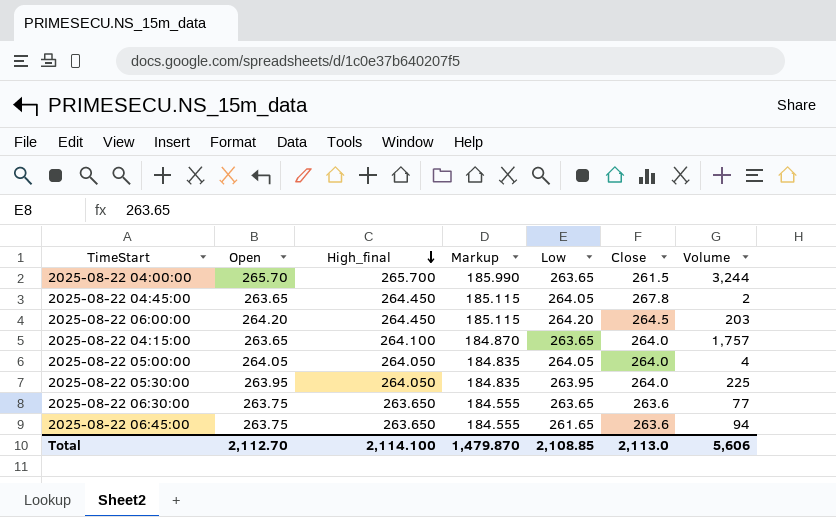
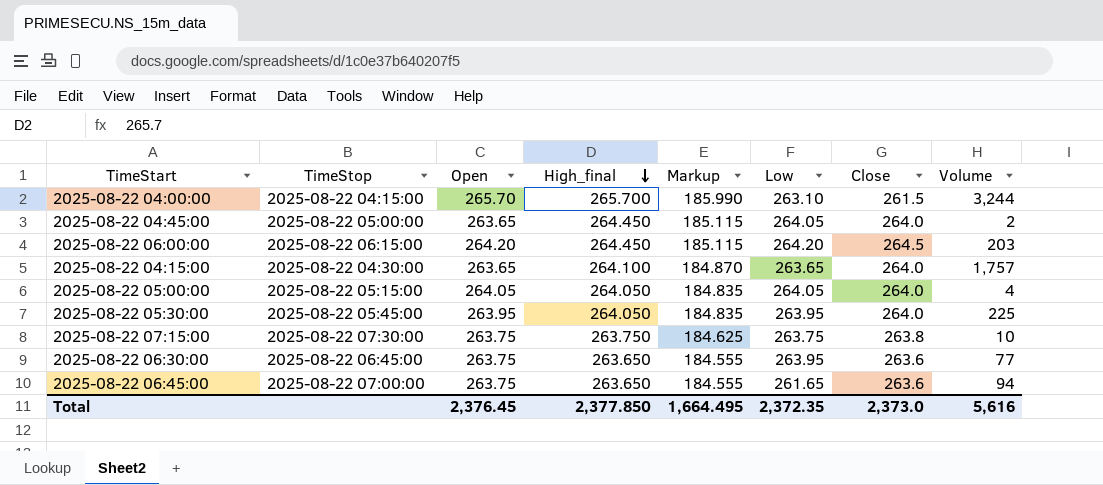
column TimeStop | position: none -> 2
2025-08-22 04:00:00 | Low: 263.65 -> 263.10
2025-08-22 04:45:00 | Close: 267.8 -> 264.0
row 2025-08-22 07:15:00: none -> 2025-08-22 07:30:00 | 263.75 | 263.750 | 184.625 | 263.75 | 263.8 | 10
2025-08-22 06:30:00 | Low: 263.65 -> 263.95
Total | Open: 2,112.70 -> 2,376.45
Total | High_final: 2,114.100 -> 2,377.850
Total | Markup: 1,479.870 -> 1,664.495
Total | Low: 2,108.85 -> 2,372.35
Total | Close: 2,113.0 -> 2,373.0
Total | Volume: 5,606 -> 5,616

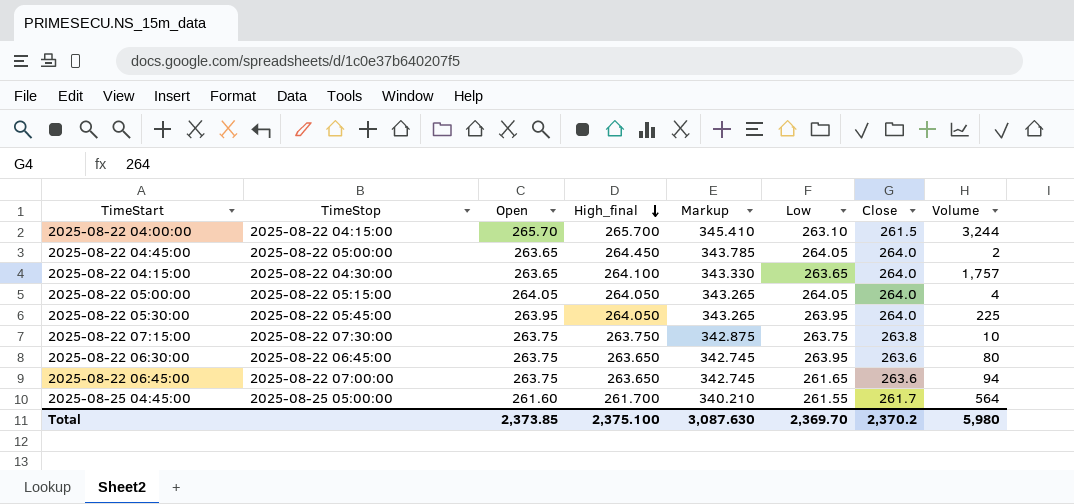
column Markup | formula: [High_final] * 0.7 -> [High_final] * 1.3
row 2025-08-22 06:00:00: 2025-08-22 06:15:00 | 264.20 | 264.450 | 185.115 | 264.20 | 264.5 | 203 -> none
2025-08-22 06:30:00 | Volume: 77 -> 80
row 2025-08-25 04:45:00: none -> 2025-08-25 05:00:00 | 261.60 | 261.700 | 340.210 | 261.55 | 261.7 | 564
Total | Open: 2,376.45 -> 2,373.85
Total | High_final: 2,377.850 -> 2,375.100
Total | Markup: 1,664.495 -> 3,087.630
Total | Low: 2,372.35 -> 2,369.70
Total | Close: 2,373.0 -> 2,370.2
Total | Volume: 5,616 -> 5,980

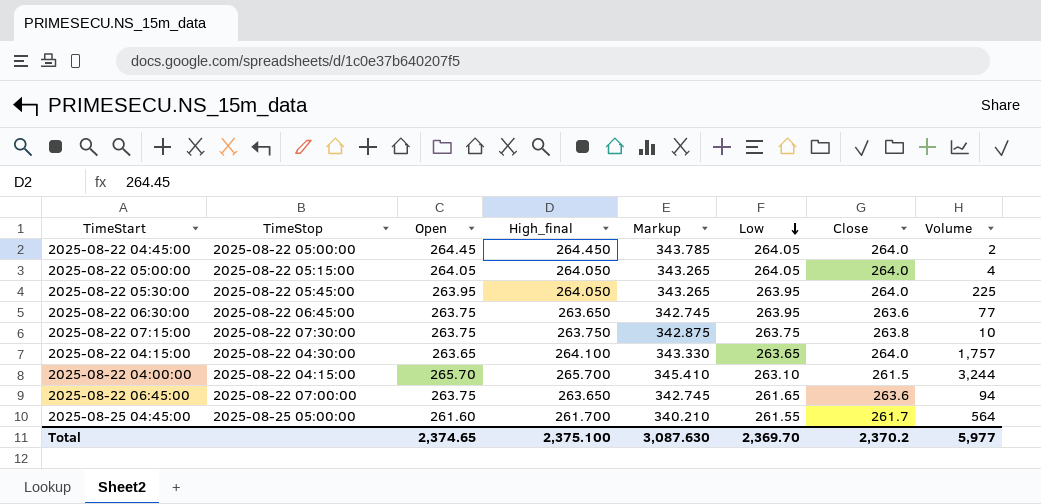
row order: High_final descending -> Low descending
2025-08-22 04:45:00 | Open: 263.65 -> 264.45
2025-08-22 06:30:00 | Volume: 80 -> 77
Total | Open: 2,373.85 -> 2,374.65
Total | Volume: 5,980 -> 5,977

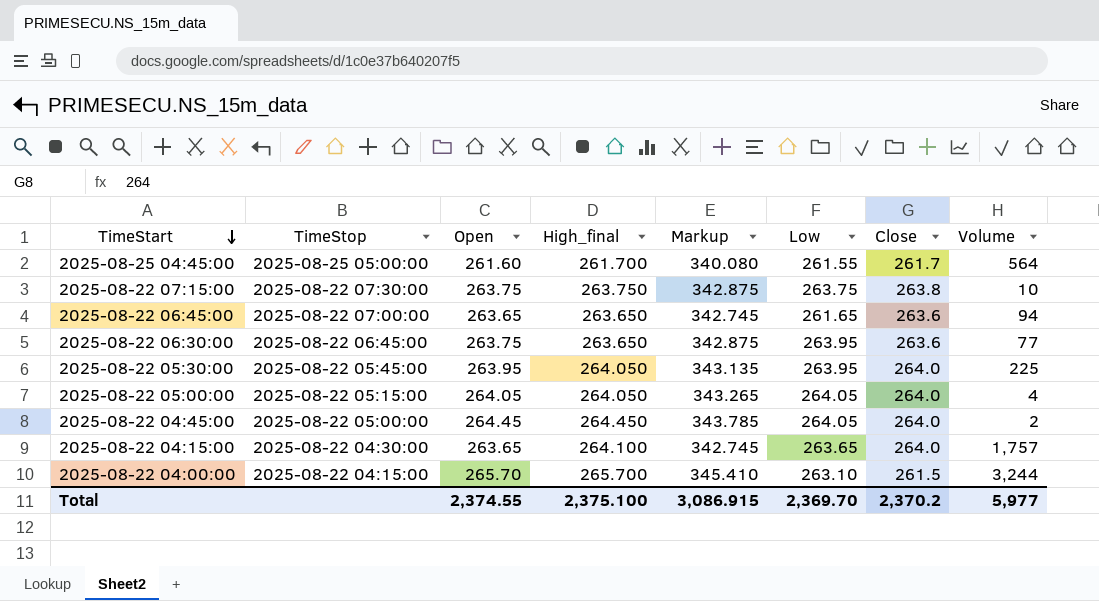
row order: Low descending -> TimeStart descending
column Markup | formula: [High_final] * 1.3 -> [Open] * 1.3
2025-08-22 06:45:00 | Open: 263.75 -> 263.65
Total | Open: 2,374.65 -> 2,374.55
Total | Markup: 3,087.630 -> 3,086.915

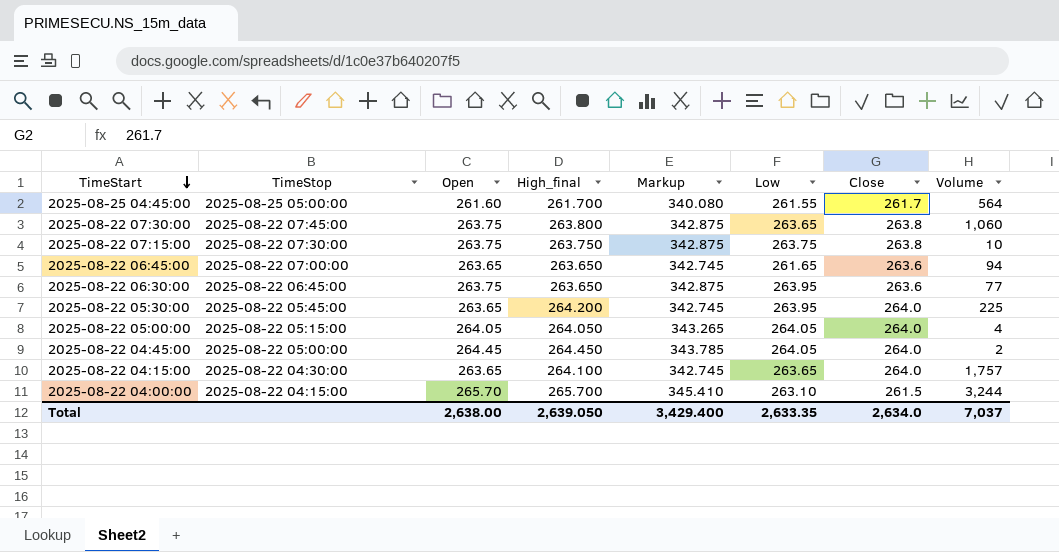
row 2025-08-22 07:30:00: none -> 2025-08-22 07:45:00 | 263.75 | 263.800 | 342.875 | 263.65 | 263.8 | 1,060
2025-08-22 05:30:00 | Open: 263.95 -> 263.65
2025-08-22 05:30:00 | High_final: 264.050 -> 264.200
2025-08-22 05:30:00 | Markup: 343.135 -> 342.745
Total | Open: 2,374.55 -> 2,638.00
Total | High_final: 2,375.100 -> 2,639.050
Total | Markup: 3,086.915 -> 3,429.400
Total | Low: 2,369.70 -> 2,633.35
Total | Close: 2,370.2 -> 2,634.0
Total | Volume: 5,977 -> 7,037

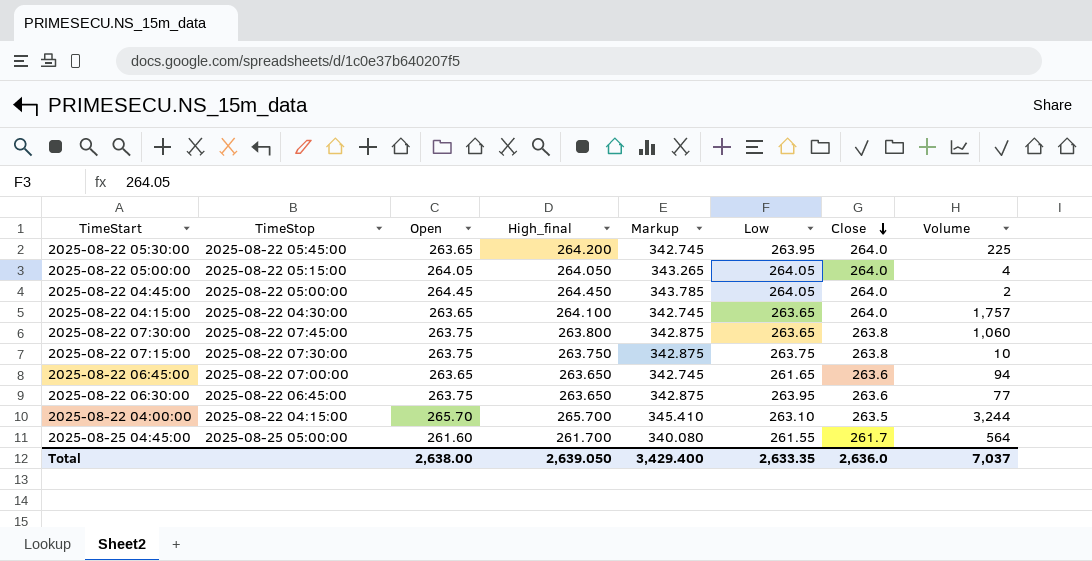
row order: TimeStart descending -> Close descending
2025-08-22 04:00:00 | Close: 261.5 -> 263.5
Total | Close: 2,634.0 -> 2,636.0

